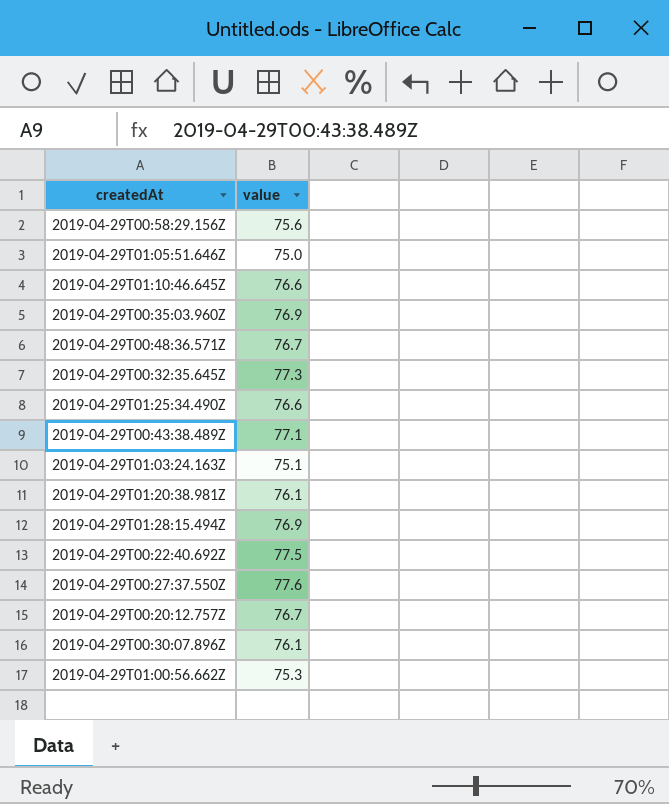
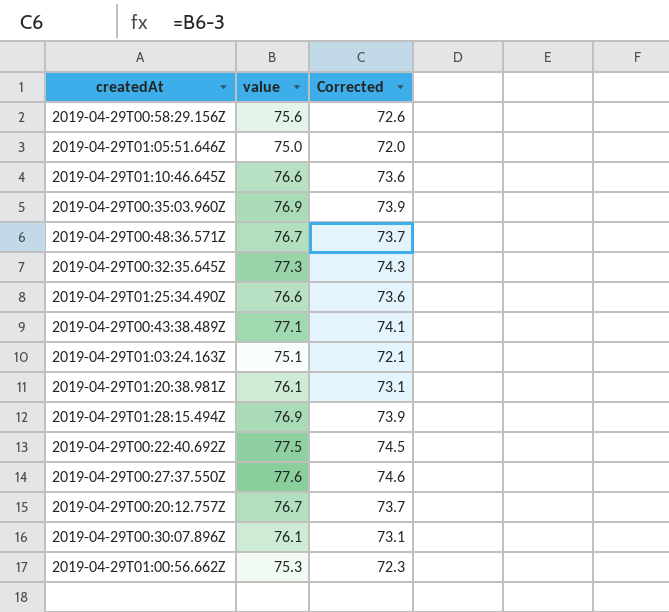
column Corrected | formula: none -> [value] - 3

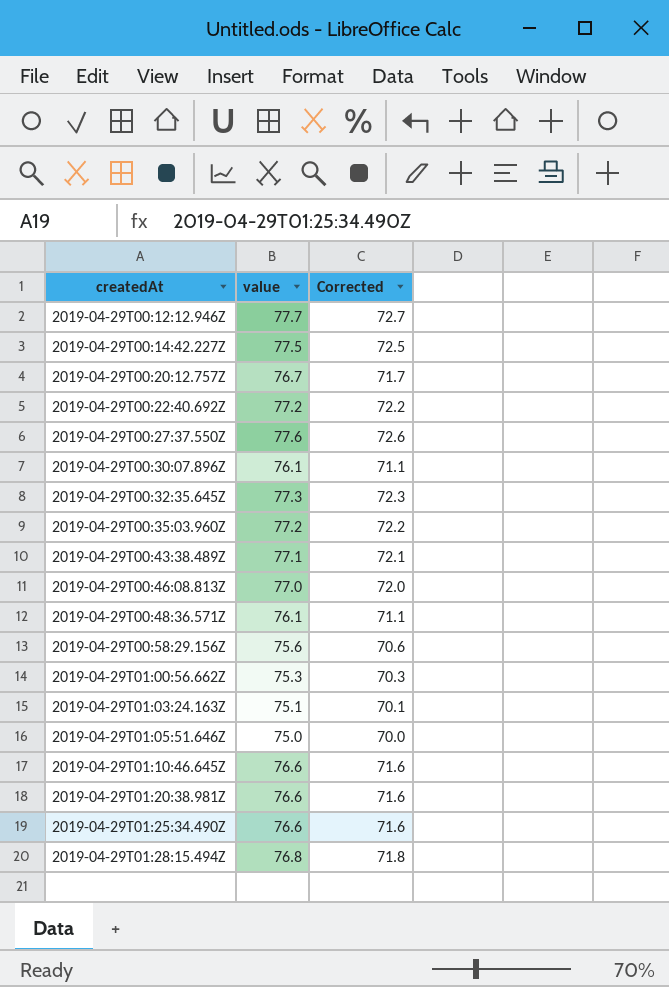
row order: none -> createdAt ascending
column Corrected | formula: [value] - 3 -> [value] - 5
row 2019-04-29T00:12:12.946Z: none -> 77.7 | 72.7
row 2019-04-29T00:14:42.227Z: none -> 77.5 | 72.5
2019-04-29T00:22:40.692Z | value: 77.5 -> 77.2
2019-04-29T00:35:03.960Z | value: 76.9 -> 77.2
row 2019-04-29T00:46:08.813Z: none -> 77.0 | 72.0
2019-04-29T00:48:36.571Z | value: 76.7 -> 76.1
2019-04-29T01:20:38.981Z | value: 76.1 -> 76.6
2019-04-29T01:28:15.494Z | value: 76.9 -> 76.8

